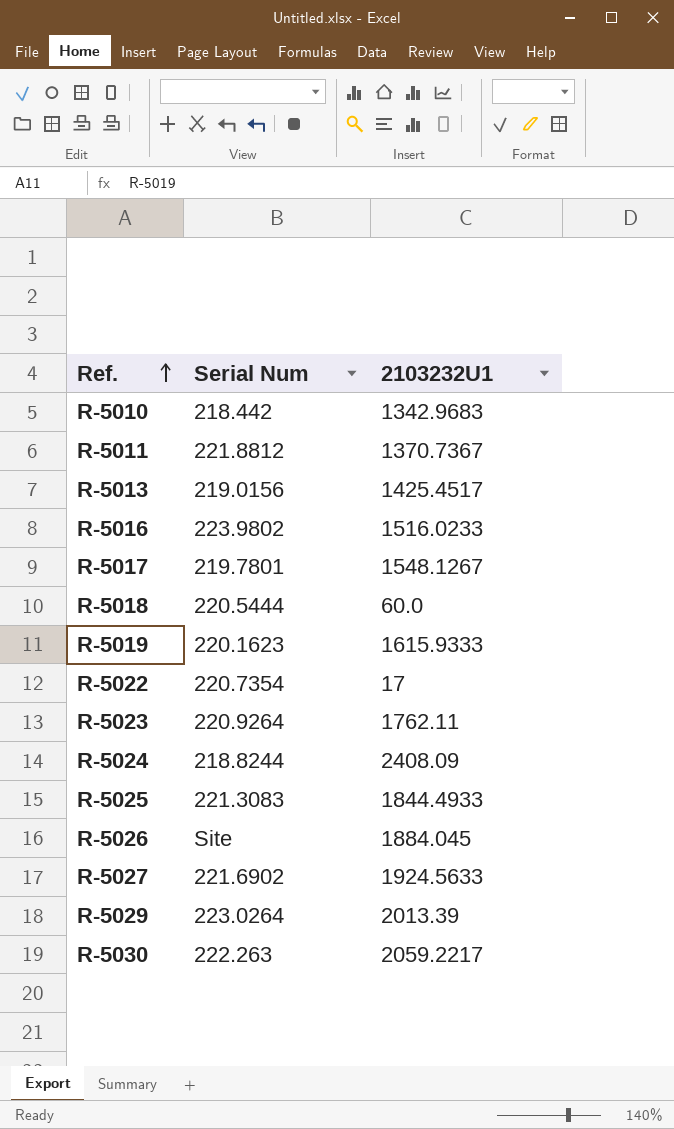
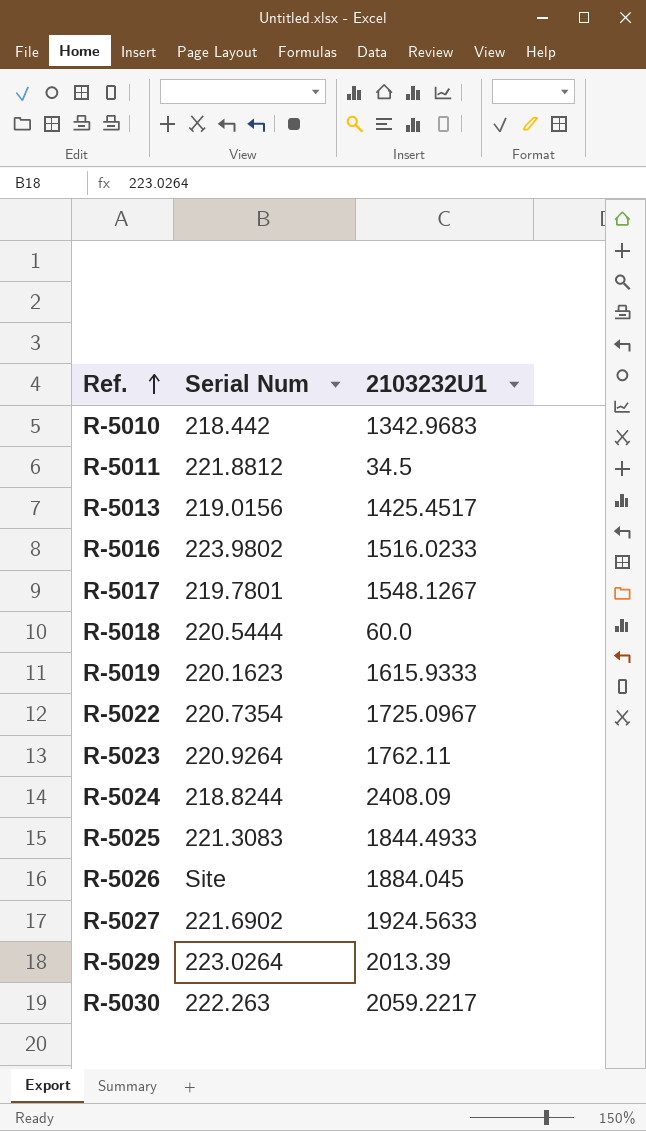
R-5011 | 2103232U1: 1370.7367 -> 34.5
R-5022 | 2103232U1: 17 -> 1725.0967

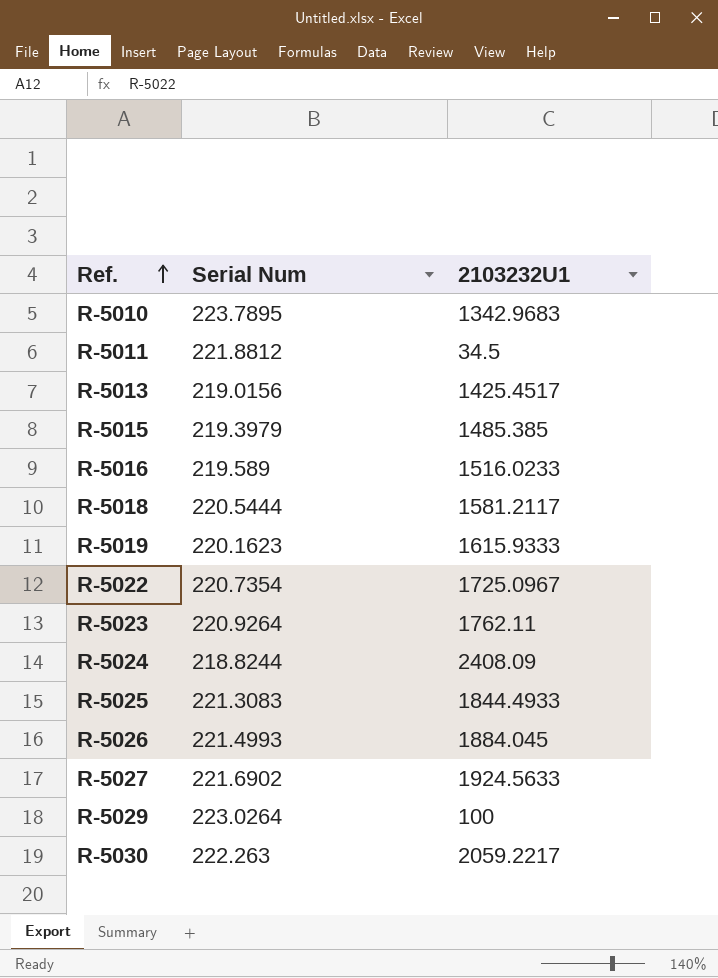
row R-5017: 219.7801 | 1548.1267 -> none
R-5010 | Serial Num: 218.442 -> 223.7895
row R-5015: none -> 219.3979 | 1485.385
R-5016 | Serial Num: 223.9802 -> 219.589
R-5018 | 2103232U1: 60.0 -> 1581.2117
R-5026 | Serial Num: Site -> 221.4993
R-5029 | 2103232U1: 2013.39 -> 100

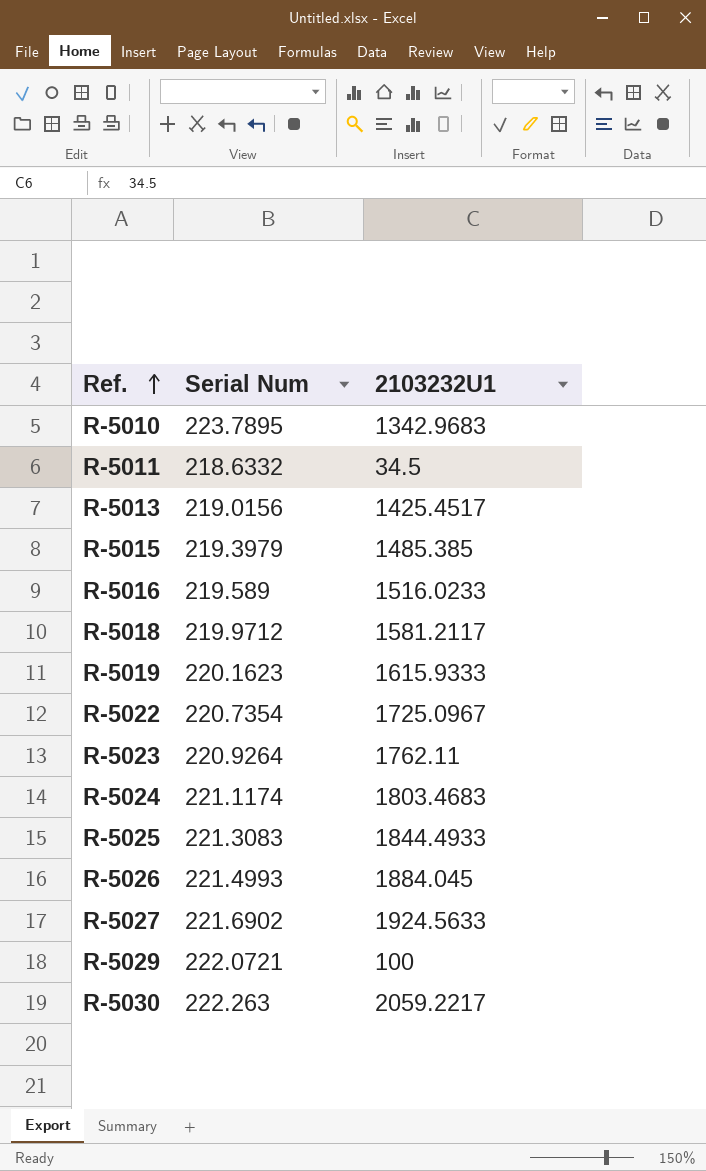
R-5011 | Serial Num: 221.8812 -> 218.6332
R-5018 | Serial Num: 220.5444 -> 219.9712
R-5024 | Serial Num: 218.8244 -> 221.1174
R-5024 | 2103232U1: 2408.09 -> 1803.4683
R-5029 | Serial Num: 223.0264 -> 222.0721

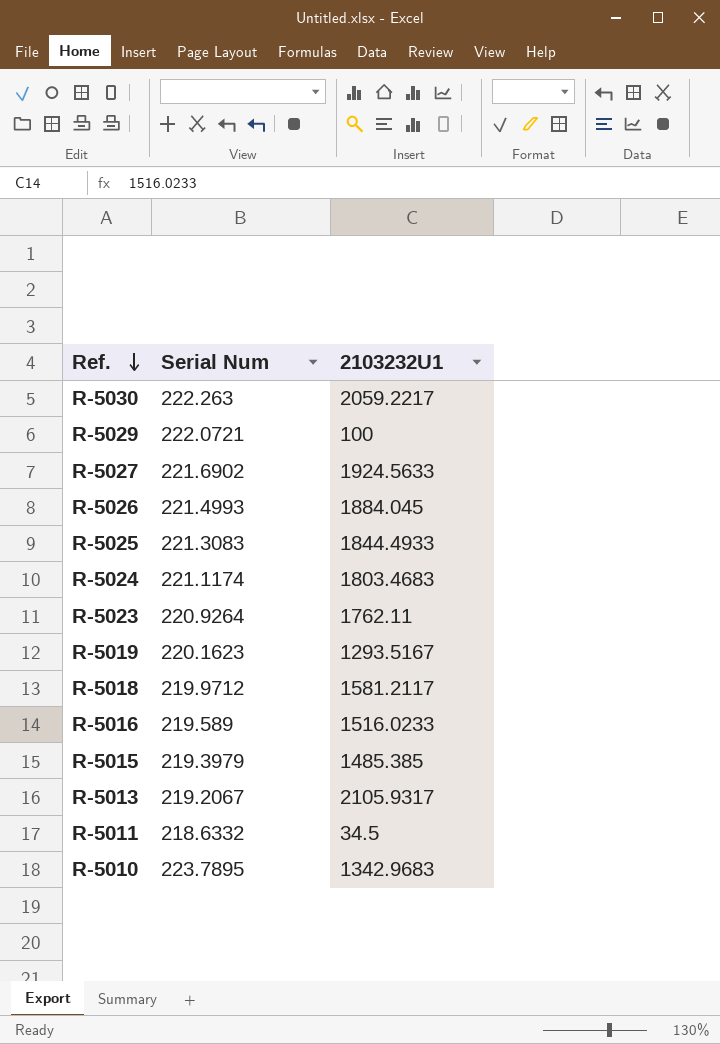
row order: Ref. ascending -> Ref. descending
row R-5022: 220.7354 | 1725.0967 -> none
R-5019 | 2103232U1: 1615.9333 -> 1293.5167
R-5013 | Serial Num: 219.0156 -> 219.2067
R-5013 | 2103232U1: 1425.4517 -> 2105.9317

